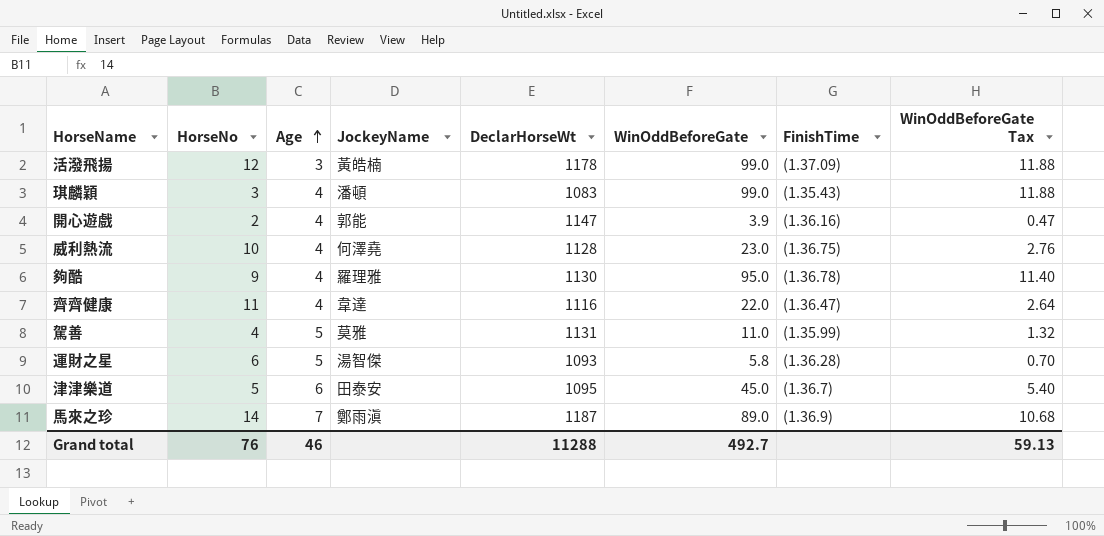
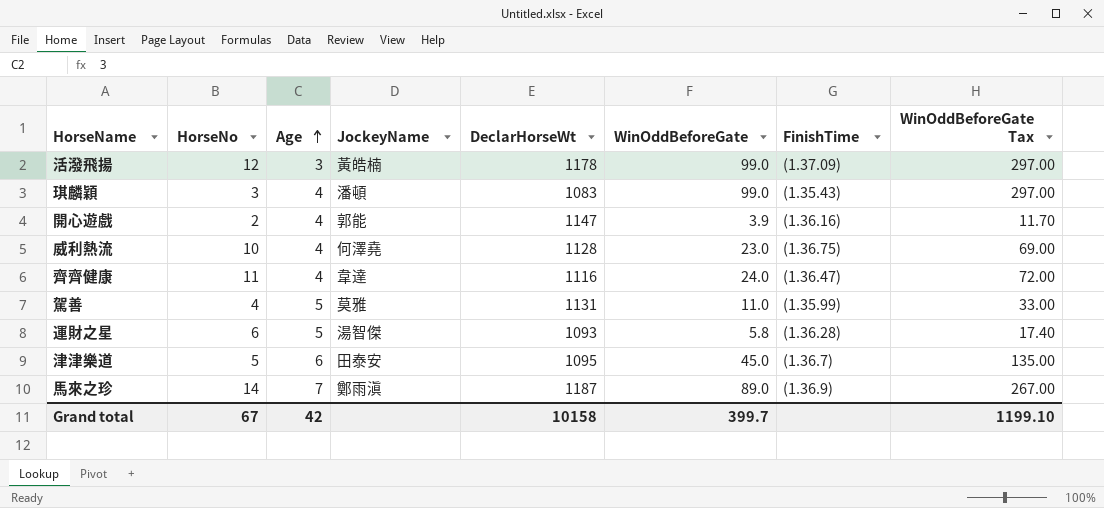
column WinOddBeforeGate Tax | formula: [WinOddBeforeGate] * 0.12 -> [WinOddBeforeGate] * 3
row 夠酷: 9 | 4 | 羅理雅 | 1130 | 95.0 | (1.36.78) | 11.40 -> none
齊齊健康 | WinOddBeforeGate: 22.0 -> 24.0
Grand total | HorseNo: 76 -> 67
Grand total | Age: 46 -> 42
Grand total | DeclarHorseWt: 11288 -> 10158
Grand total | WinOddBeforeGate: 492.7 -> 399.7
Grand total | WinOddBeforeGate Tax: 59.13 -> 1199.10

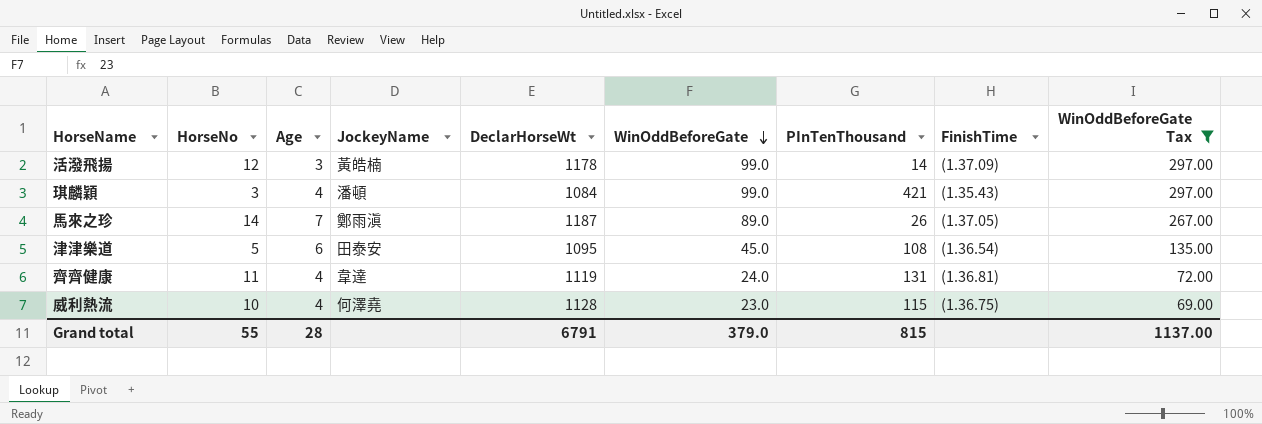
filter: none -> WinOddBeforeGate Tax >= 69.00
row order: Age ascending -> WinOddBeforeGate descending
column PInTenThousand | position: none -> 7
琪麟穎 | DeclarHorseWt: 1083 -> 1084
馬來之珍 | FinishTime: (1.36.9) -> (1.37.05)
津津樂道 | FinishTime: (1.36.7) -> (1.36.54)
齊齊健康 | DeclarHorseWt: 1116 -> 1119
齊齊健康 | FinishTime: (1.36.47) -> (1.36.81)
Grand total | HorseNo: 67 -> 55
Grand total | Age: 42 -> 28
Grand total | DeclarHorseWt: 10158 -> 6791
Grand total | WinOddBeforeGate: 399.7 -> 379.0
Grand total | WinOddBeforeGate Tax: 1199.10 -> 1137.00

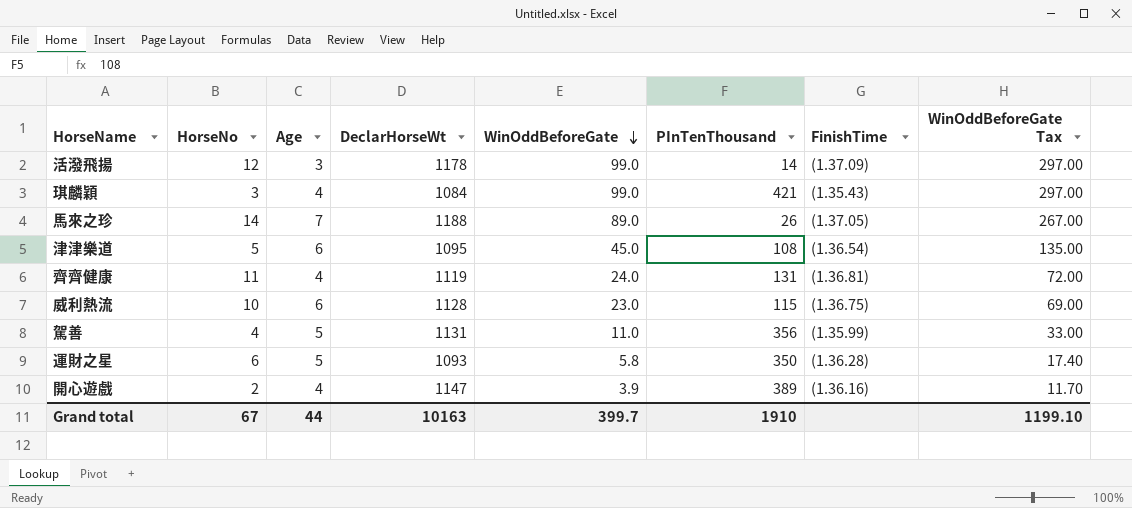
filter: WinOddBeforeGate Tax >= 69.00 -> none
column JockeyName | position: 4 -> none
馬來之珍 | DeclarHorseWt: 1187 -> 1188
威利熱流 | Age: 4 -> 6
Grand total | HorseNo: 55 -> 67
Grand total | Age: 28 -> 44
Grand total | DeclarHorseWt: 6791 -> 10163
Grand total | WinOddBeforeGate: 379.0 -> 399.7
Grand total | PInTenThousand: 815 -> 1910
Grand total | WinOddBeforeGate Tax: 1137.00 -> 1199.10

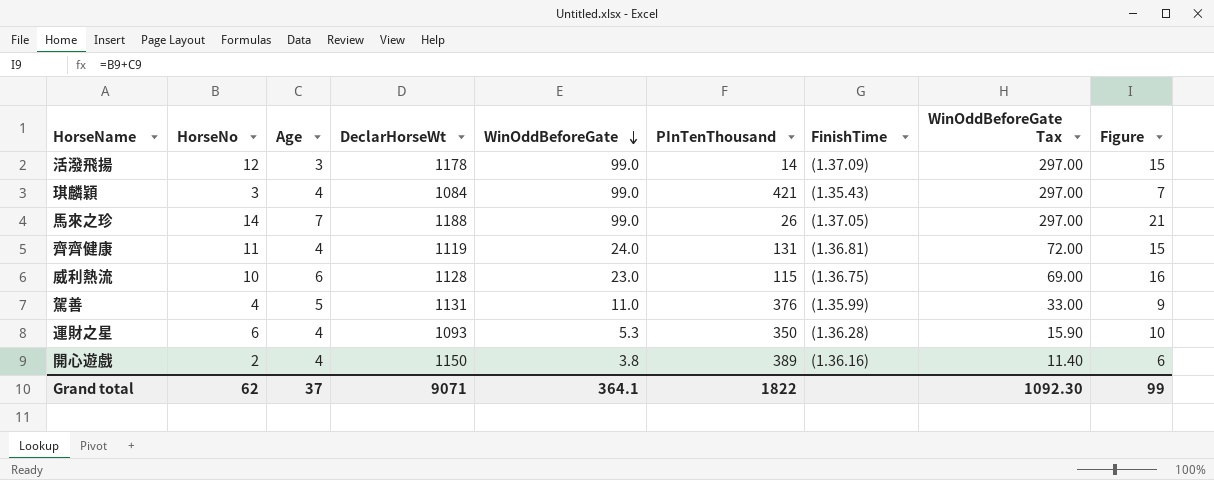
column Figure | formula: none -> [HorseNo] + [Age]
row 津津樂道: 5 | 6 | 1095 | 45.0 | 108 | (1.36.54) | 135.00 -> none
馬來之珍 | WinOddBeforeGate: 89.0 -> 99.0
馬來之珍 | WinOddBeforeGate Tax: 267.00 -> 297.00
駕善 | PInTenThousand: 356 -> 376
運財之星 | Age: 5 -> 4
運財之星 | WinOddBeforeGate: 5.8 -> 5.3
運財之星 | WinOddBeforeGate Tax: 17.40 -> 15.90
開心遊戲 | DeclarHorseWt: 1147 -> 1150
開心遊戲 | WinOddBeforeGate: 3.9 -> 3.8
開心遊戲 | WinOddBeforeGate Tax: 11.70 -> 11.40
Grand total | HorseNo: 67 -> 62
Grand total | Age: 44 -> 37
Grand total | DeclarHorseWt: 10163 -> 9071
Grand total | WinOddBeforeGate: 399.7 -> 364.1
Grand total | PInTenThousand: 1910 -> 1822
Grand total | WinOddBeforeGate Tax: 1199.10 -> 1092.30

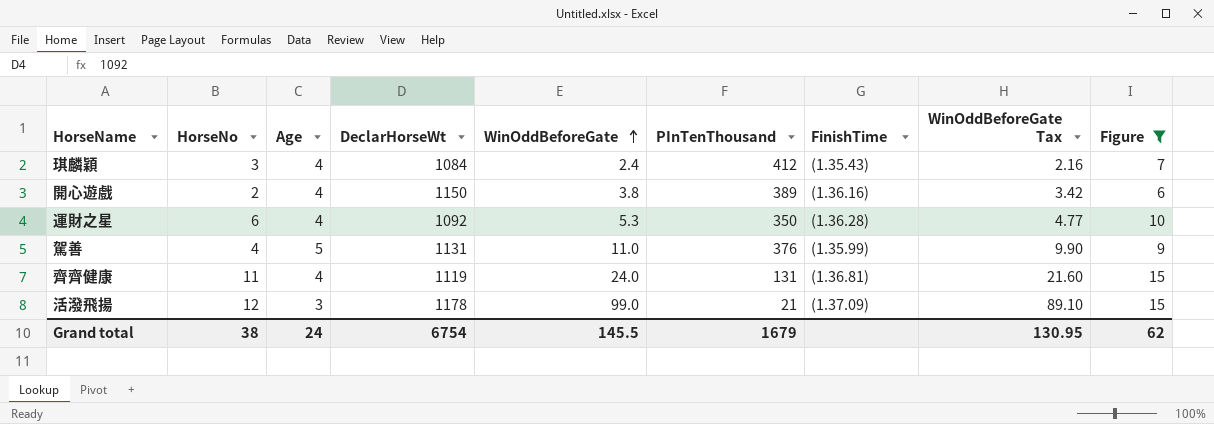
filter: none -> Figure <= 15
row order: WinOddBeforeGate descending -> WinOddBeforeGate ascending
column WinOddBeforeGate Tax | formula: [WinOddBeforeGate] * 3 -> [WinOddBeforeGate] * 0.9
琪麟穎 | WinOddBeforeGate: 99.0 -> 2.4
琪麟穎 | PInTenThousand: 421 -> 412
運財之星 | DeclarHorseWt: 1093 -> 1092
活潑飛揚 | PInTenThousand: 14 -> 21
Grand total | HorseNo: 62 -> 38
Grand total | Age: 37 -> 24
Grand total | DeclarHorseWt: 9071 -> 6754
Grand total | WinOddBeforeGate: 364.1 -> 145.5
Grand total | PInTenThousand: 1822 -> 1679
Grand total | WinOddBeforeGate Tax: 1092.30 -> 130.95
Grand total | Figure: 99 -> 62

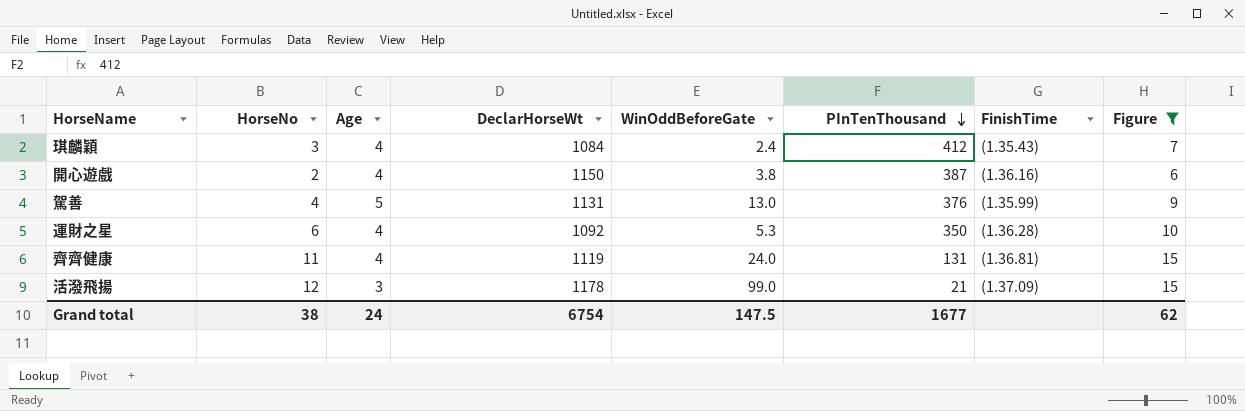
row order: WinOddBeforeGate ascending -> PInTenThousand descending
column WinOddBeforeGate Tax | formula: [WinOddBeforeGate] * 0.9 -> none
開心遊戲 | PInTenThousand: 389 -> 387
駕善 | WinOddBeforeGate: 11.0 -> 13.0
Grand total | WinOddBeforeGate: 145.5 -> 147.5
Grand total | PInTenThousand: 1679 -> 1677

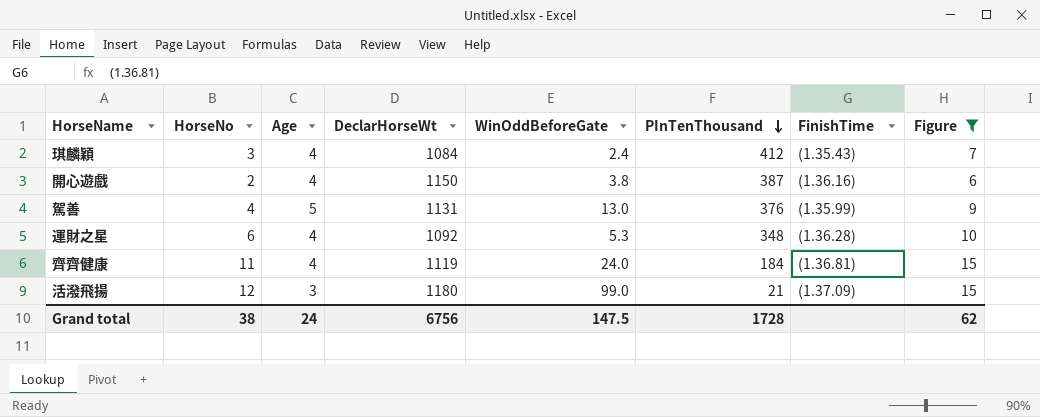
運財之星 | PInTenThousand: 350 -> 348
齊齊健康 | PInTenThousand: 131 -> 184
活潑飛揚 | DeclarHorseWt: 1178 -> 1180
Grand total | DeclarHorseWt: 6754 -> 6756
Grand total | PInTenThousand: 1677 -> 1728

